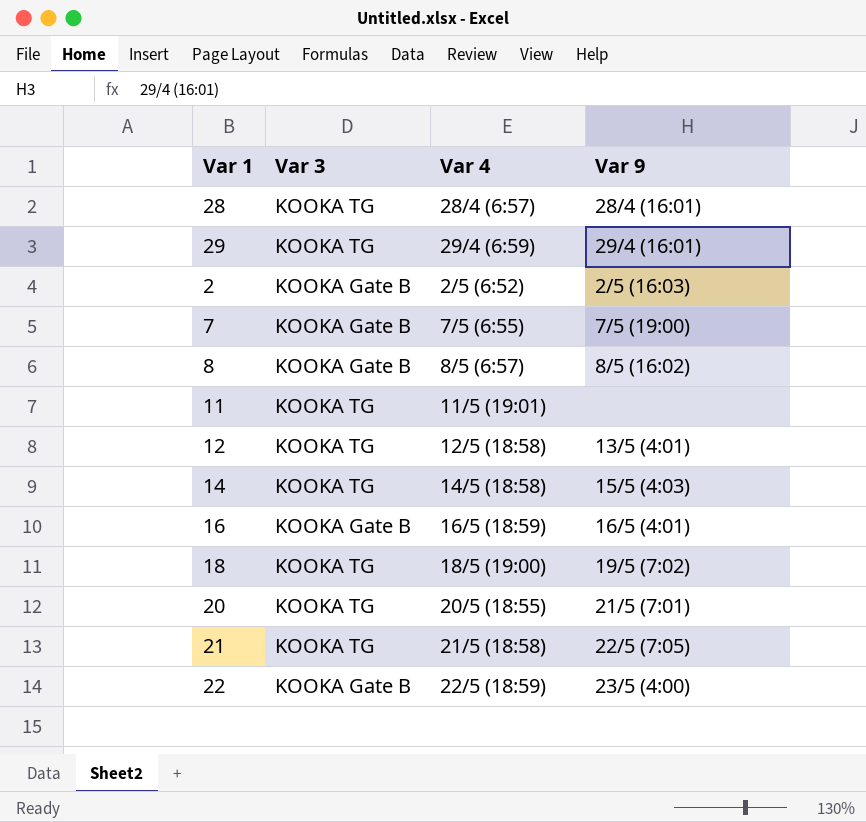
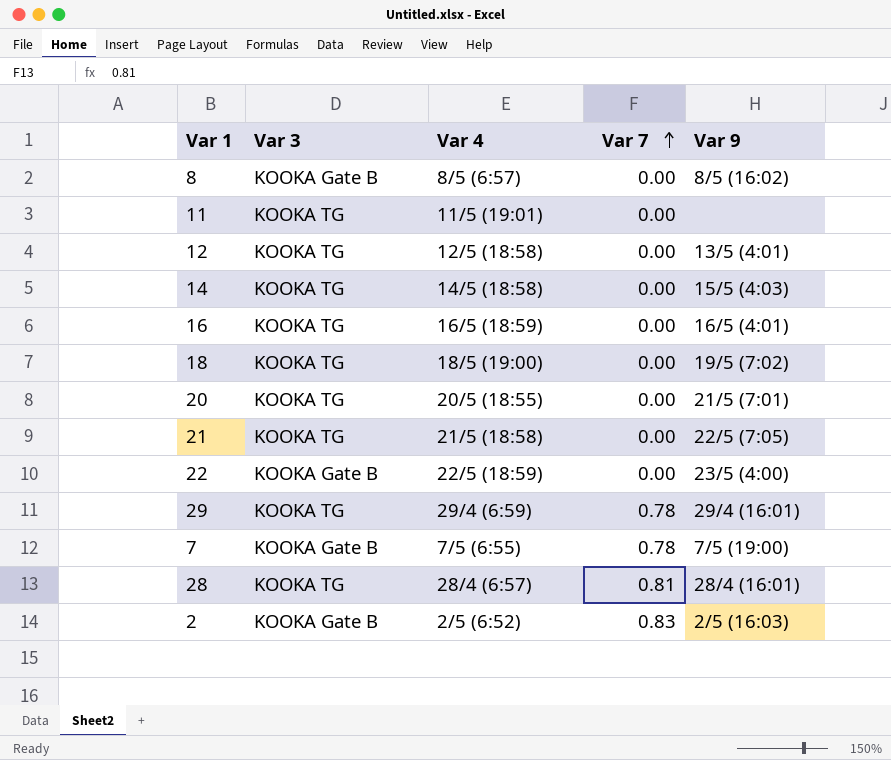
row order: none -> Var 7 ascending
column Var 7 | position: none -> 4
16 | Var 3: KOOKA Gate B -> KOOKA TG

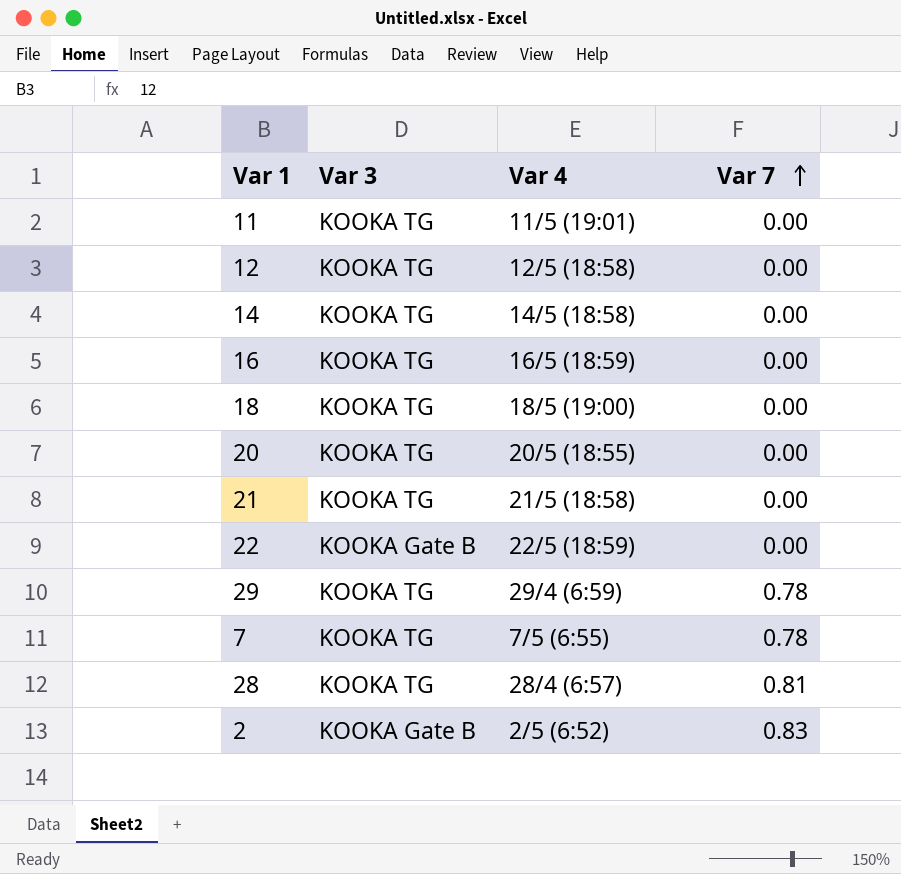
column Var 9 | position: 5 -> none
row 8: KOOKA Gate B | 8/5 (6:57) | 0.00 | 8/5 (16:02) -> none
7 | Var 3: KOOKA Gate B -> KOOKA TG

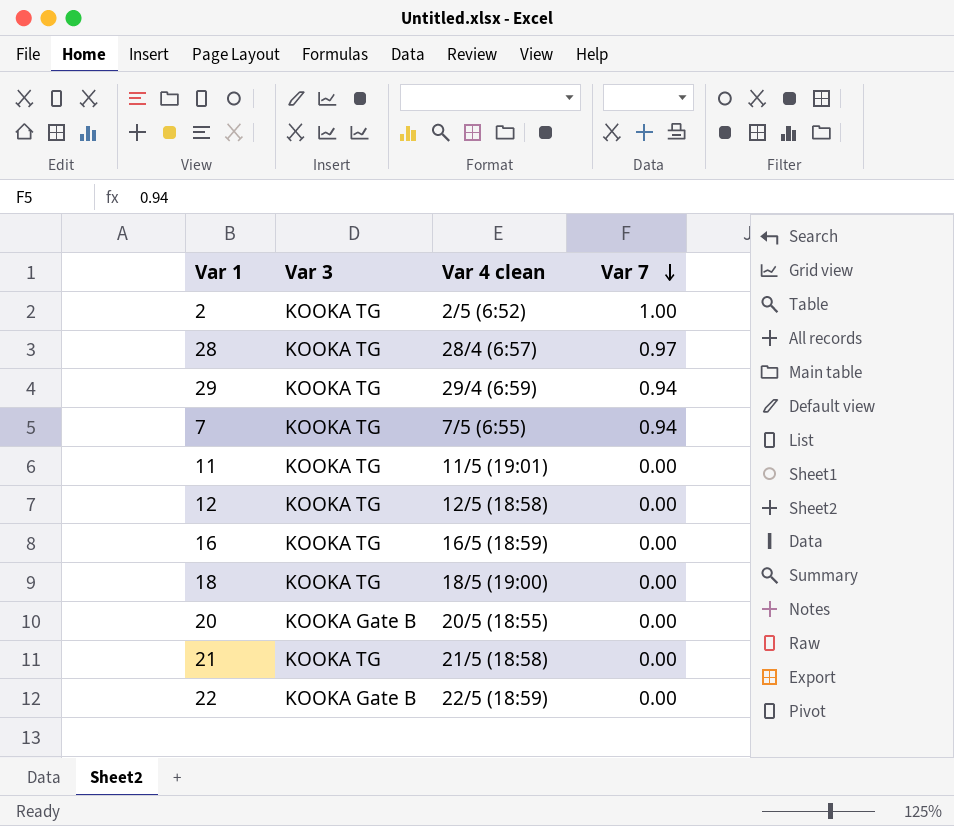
row order: Var 7 ascending -> Var 7 descending
column name: Var 4 -> Var 4 clean
row 14: KOOKA TG | 14/5 (18:58) | 0.00 -> none
2 | Var 3: KOOKA Gate B -> KOOKA TG
2 | Var 7: 0.83 -> 1.00
28 | Var 7: 0.81 -> 0.97
29 | Var 7: 0.78 -> 0.94
7 | Var 7: 0.78 -> 0.94
20 | Var 3: KOOKA TG -> KOOKA Gate B

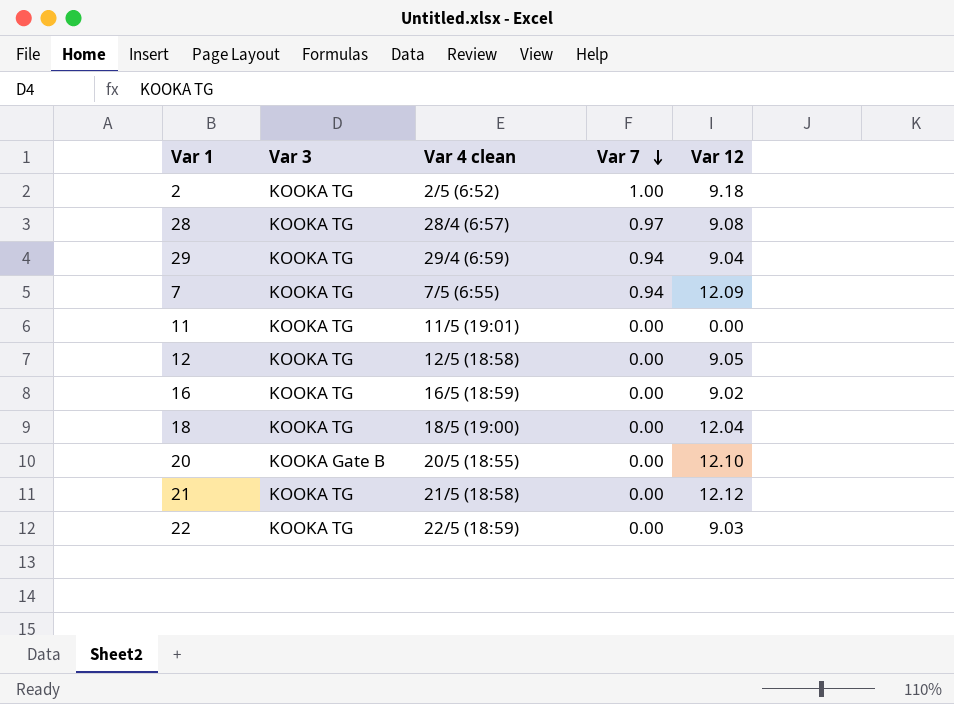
column Var 12 | position: none -> 5
22 | Var 3: KOOKA Gate B -> KOOKA TG

